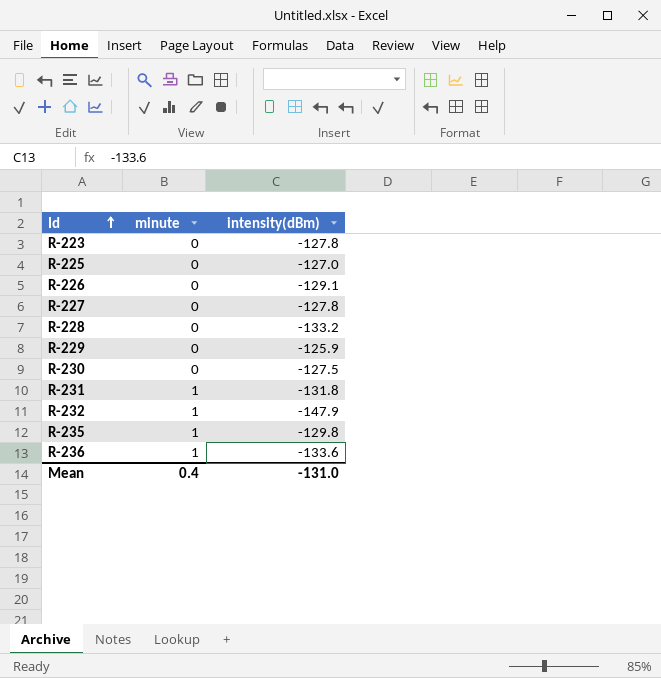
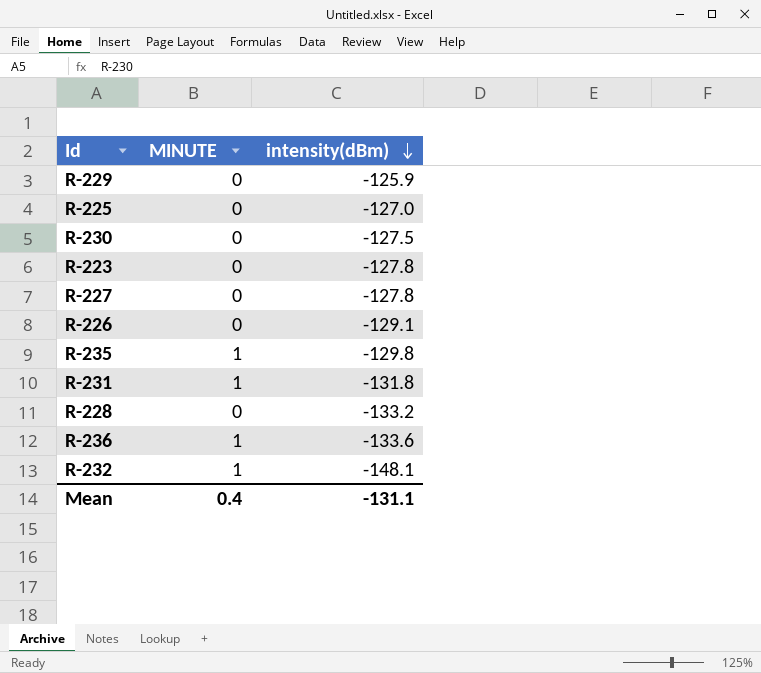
row order: Id ascending -> intensity(dBm) descending
column name: minute -> MINUTE
R-232 | intensity(dBm): -147.9 -> -148.1
Mean | intensity(dBm): -131.0 -> -131.1

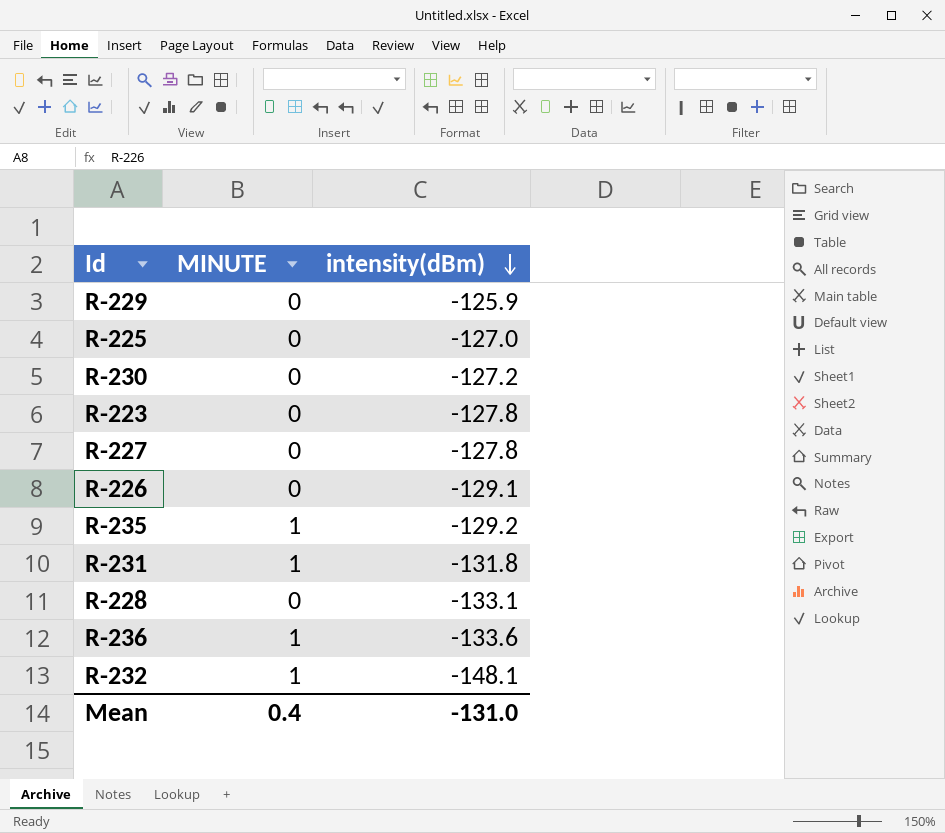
R-230 | intensity(dBm): -127.5 -> -127.2
R-235 | intensity(dBm): -129.8 -> -129.2
R-228 | intensity(dBm): -133.2 -> -133.1
Mean | intensity(dBm): -131.1 -> -131.0

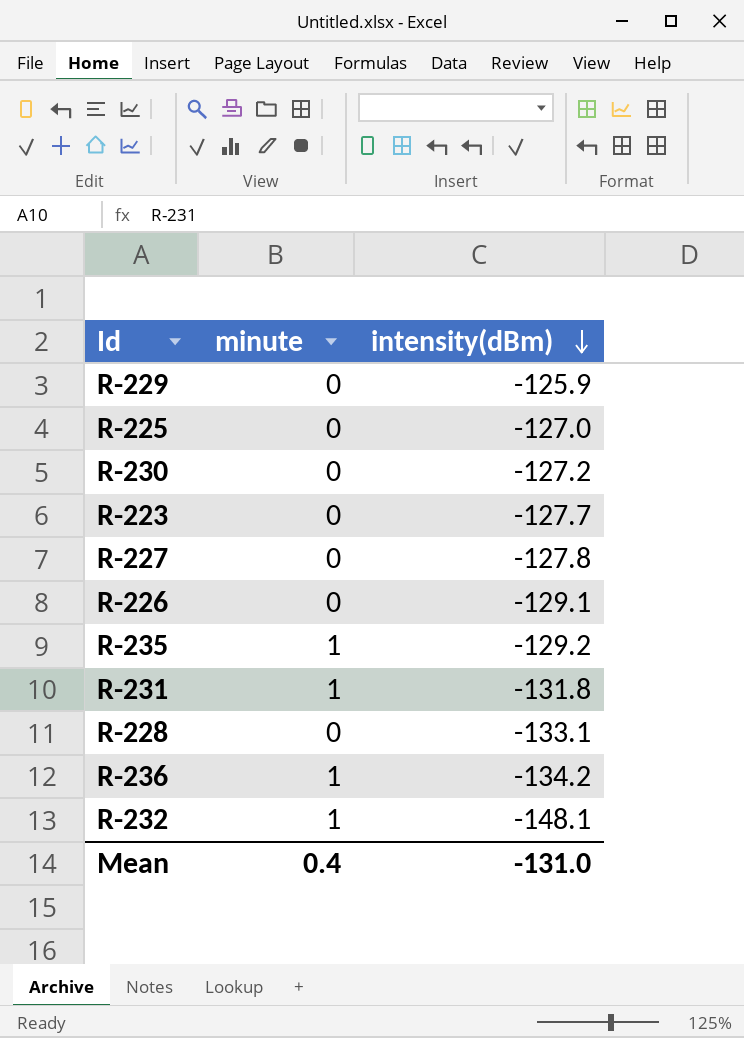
column name: MINUTE -> minute
R-223 | intensity(dBm): -127.8 -> -127.7
R-236 | intensity(dBm): -133.6 -> -134.2

